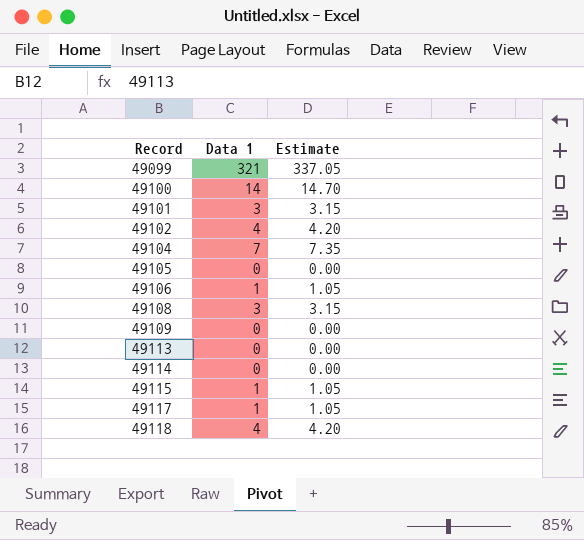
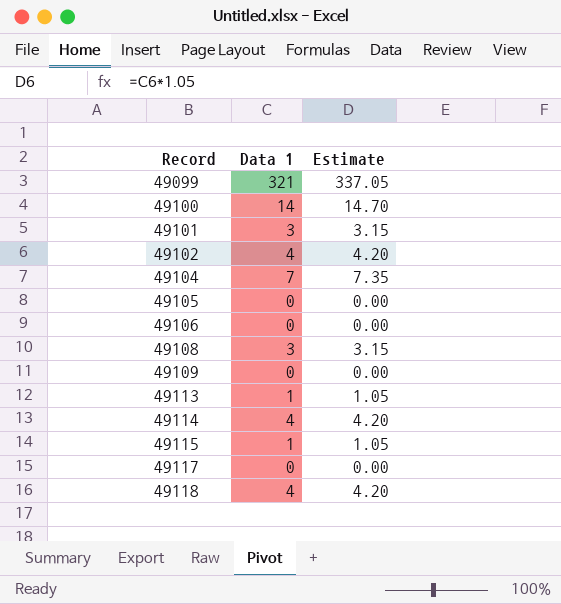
49106 | Data 1: 1 -> 0
49106 | Estimate: 1.05 -> 0.00
49113 | Data 1: 0 -> 1
49113 | Estimate: 0.00 -> 1.05
49114 | Data 1: 0 -> 4
49114 | Estimate: 0.00 -> 4.20
49117 | Data 1: 1 -> 0
49117 | Estimate: 1.05 -> 0.00

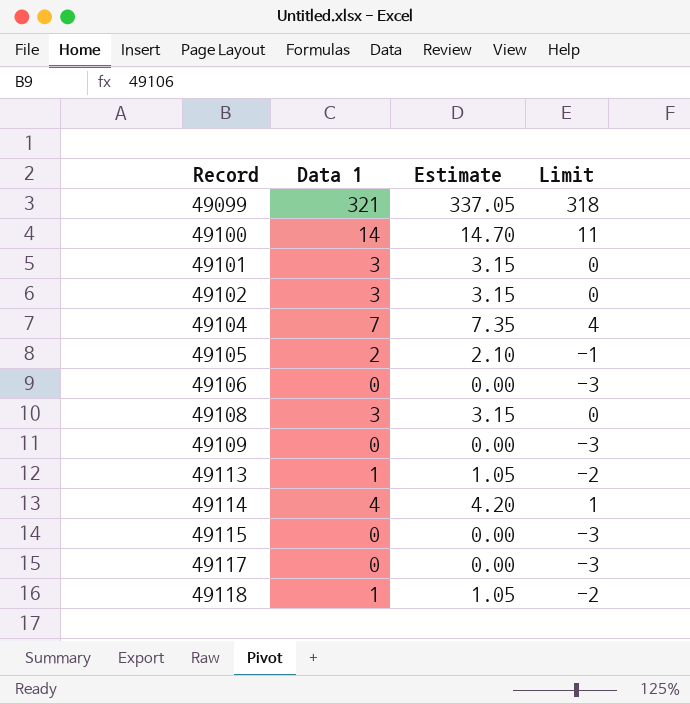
column Limit | formula: none -> [Data 1] - 3
49102 | Data 1: 4 -> 3
49102 | Estimate: 4.20 -> 3.15
49105 | Data 1: 0 -> 2
49105 | Estimate: 0.00 -> 2.10
49115 | Data 1: 1 -> 0
49115 | Estimate: 1.05 -> 0.00
49118 | Data 1: 4 -> 1
49118 | Estimate: 4.20 -> 1.05

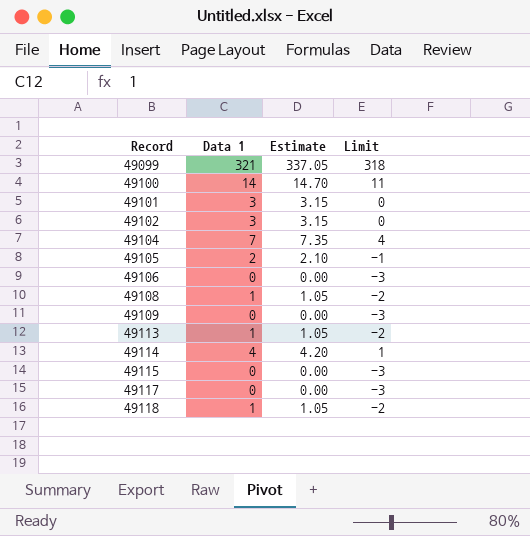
49108 | Data 1: 3 -> 1
49108 | Estimate: 3.15 -> 1.05
49108 | Limit: 0 -> -2

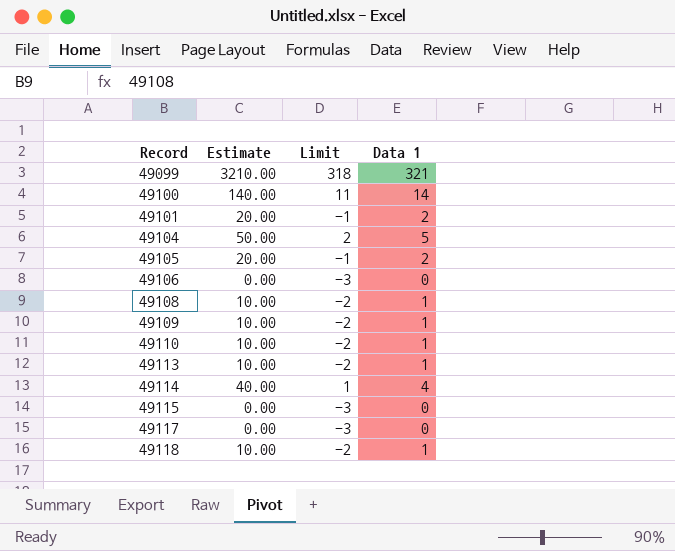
column Estimate | formula: [Data 1] * 1.05 -> [Data 1] * 10
column Data 1 | position: 2 -> 4
row 49102: 3 | 3.15 | 0 -> none
49101 | Limit: 0 -> -1
49101 | Data 1: 3 -> 2
49104 | Limit: 4 -> 2
49104 | Data 1: 7 -> 5
49109 | Limit: -3 -> -2
49109 | Data 1: 0 -> 1
row 49110: none -> 10.00 | -2 | 1

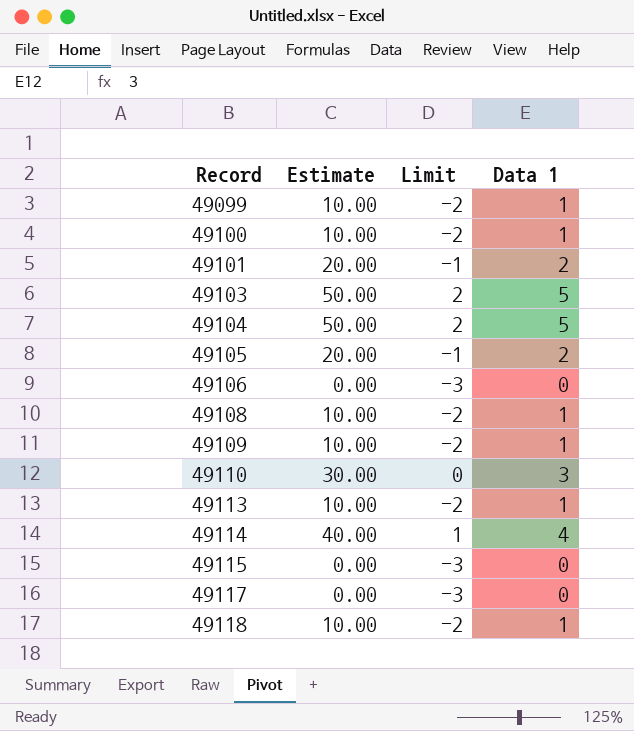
49099 | Estimate: 3210.00 -> 10.00
49099 | Limit: 318 -> -2
49099 | Data 1: 321 -> 1
49100 | Estimate: 140.00 -> 10.00
49100 | Limit: 11 -> -2
49100 | Data 1: 14 -> 1
row 49103: none -> 50.00 | 2 | 5
49110 | Estimate: 10.00 -> 30.00
49110 | Limit: -2 -> 0
49110 | Data 1: 1 -> 3

